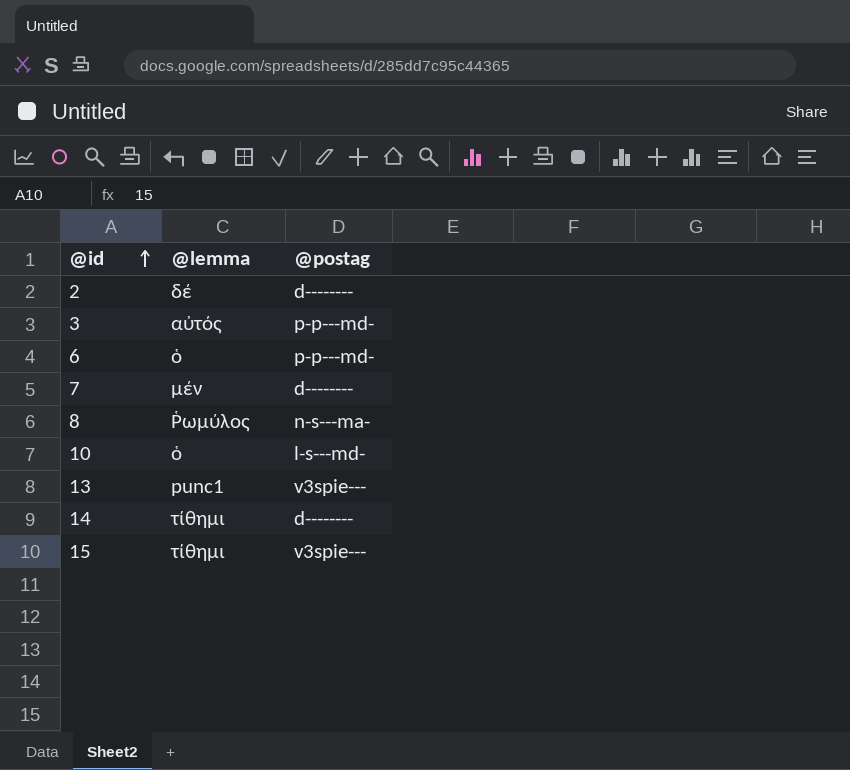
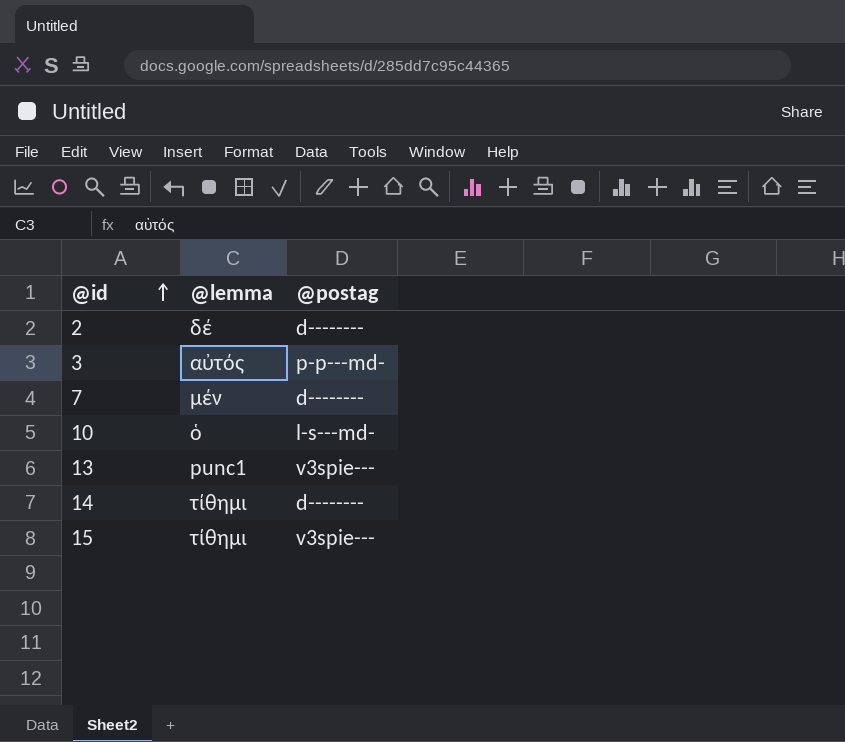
row 6: ὁ | p-p---md- -> none
row 8: Ῥωμύλος | n-s---ma- -> none

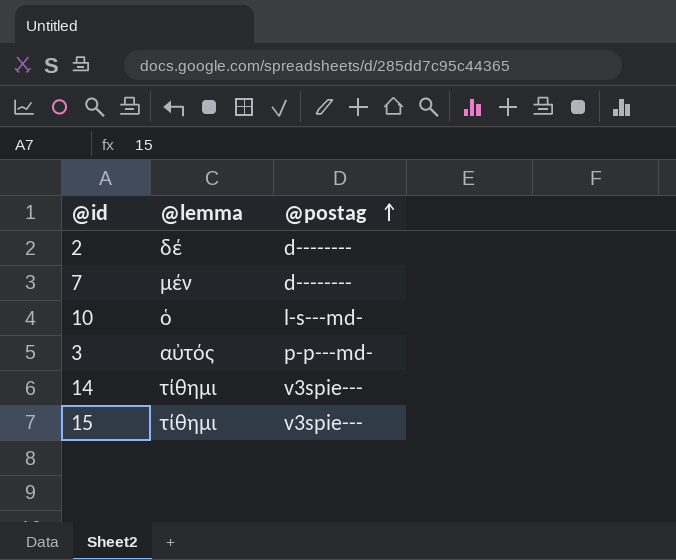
row order: @id ascending -> @postag ascending
row 13: punc1 | v3spie--- -> none
14 | @postag: d-------- -> v3spie---

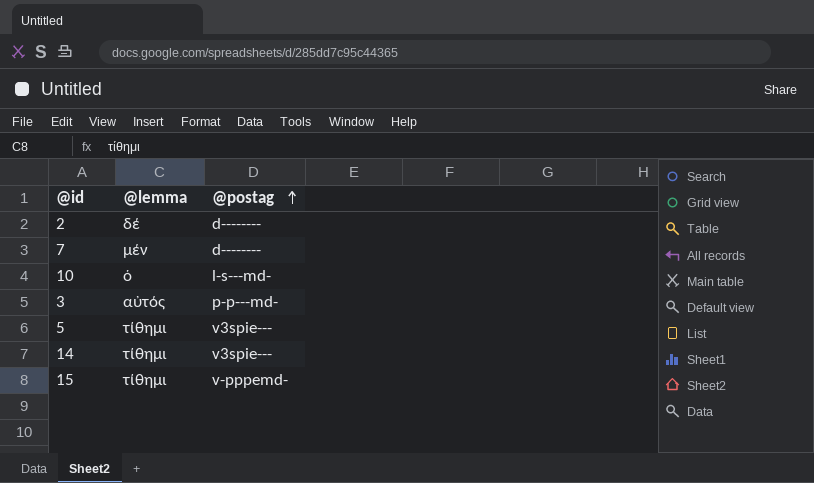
row 5: none -> τίθημι | v3spie---
15 | @postag: v3spie--- -> v-pppemd-

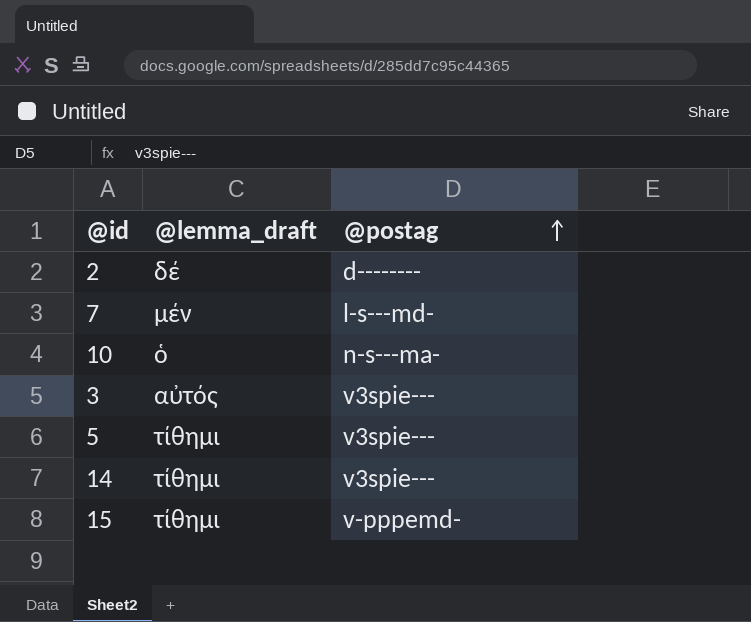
column name: @lemma -> @lemma_draft
7 | @postag: d-------- -> l-s---md-
10 | @postag: l-s---md- -> n-s---ma-
3 | @postag: p-p---md- -> v3spie---

